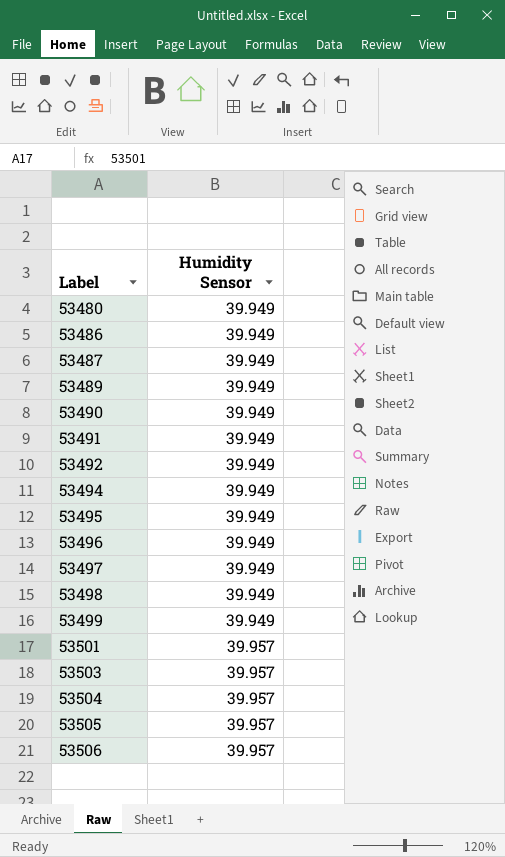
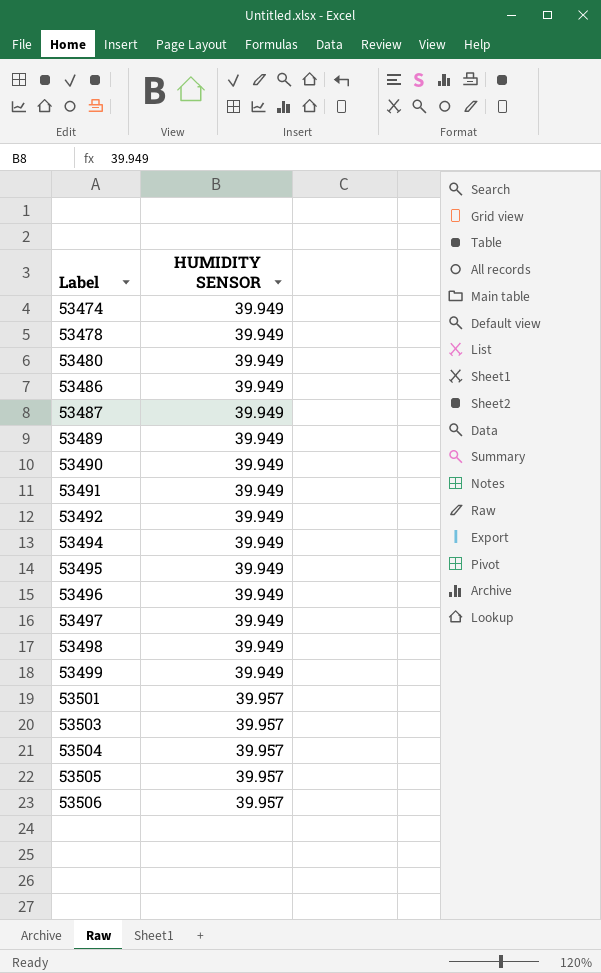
column name: Humidity Sensor -> HUMIDITY SENSOR
row 53474: none -> 39.949
row 53478: none -> 39.949

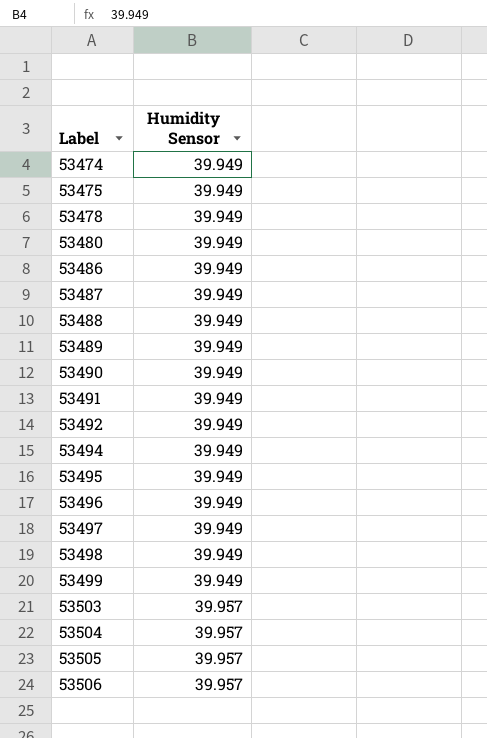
column name: HUMIDITY SENSOR -> Humidity Sensor
row 53501: 39.957 -> none
row 53475: none -> 39.949
row 53488: none -> 39.949

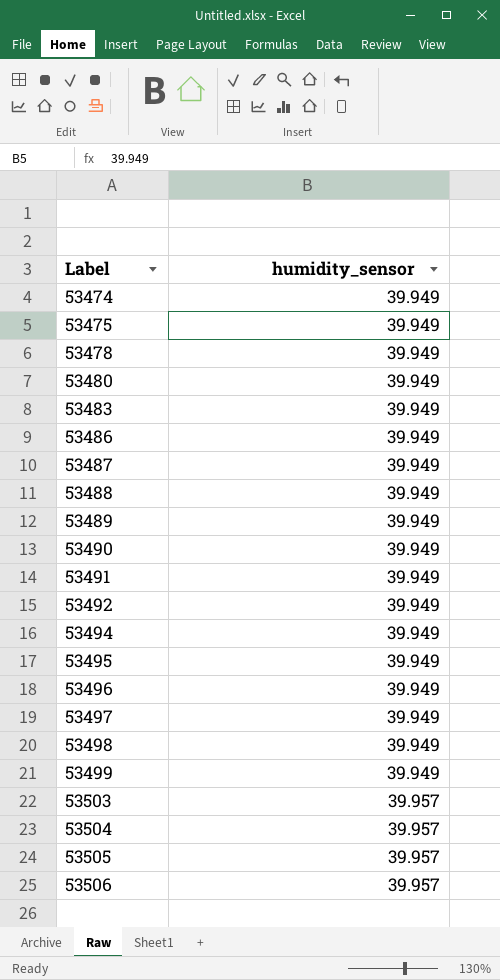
column name: Humidity Sensor -> humidity_sensor
row 53483: none -> 39.949

